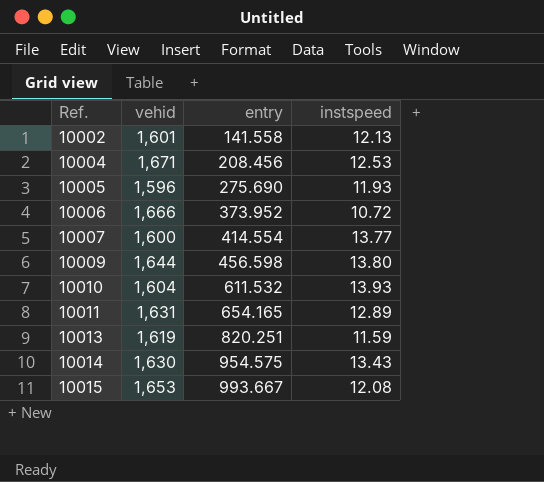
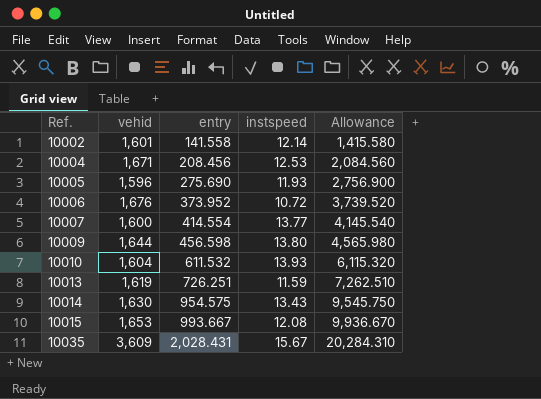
column Allowance | formula: none -> [entry] * 10
row 10011: 1,631 | 654.165 | 12.89 -> none
10002 | instspeed: 12.13 -> 12.14
10006 | vehid: 1,666 -> 1,676
10013 | entry: 820.251 -> 726.251
row 10035: none -> 3,609 | 2,028.431 | 15.67 | 20,284.310

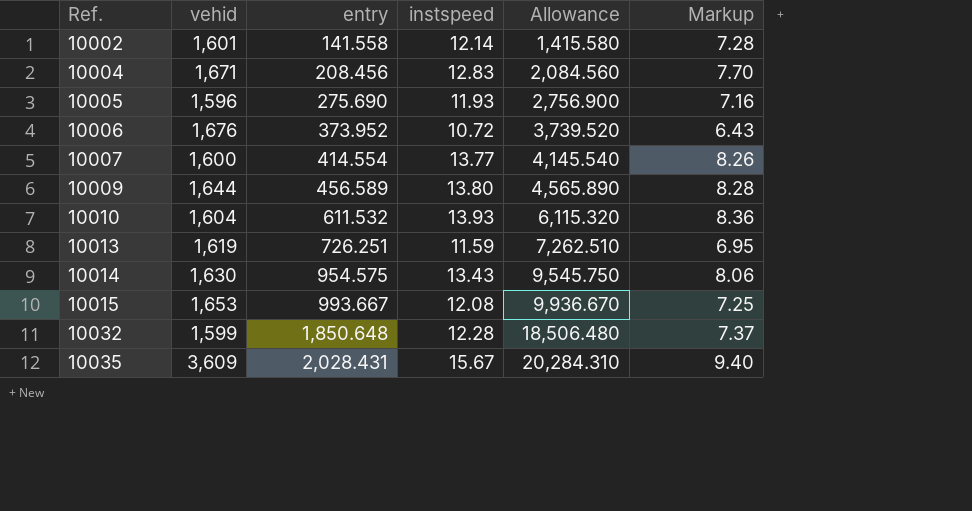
column Markup | formula: none -> [instspeed] * 0.6
10004 | instspeed: 12.53 -> 12.83
10009 | entry: 456.598 -> 456.589
10009 | Allowance: 4,565.980 -> 4,565.890
row 10032: none -> 1,599 | 1,850.648 | 12.28 | 18,506.480 | 7.37

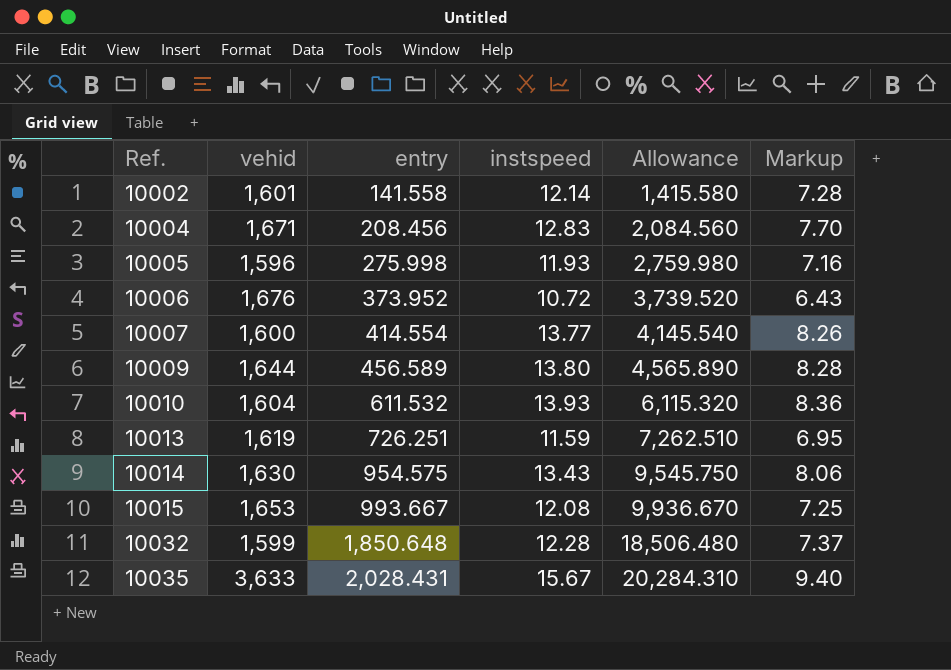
10005 | entry: 275.690 -> 275.998
10005 | Allowance: 2,756.900 -> 2,759.980
10035 | vehid: 3,609 -> 3,633

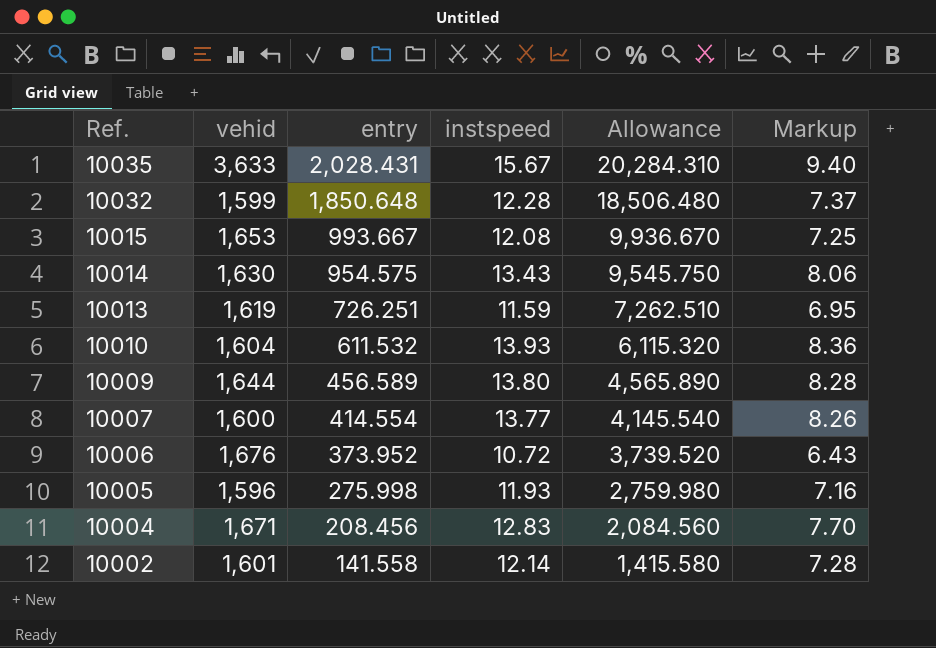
row order: Ref. ascending -> Ref. descending

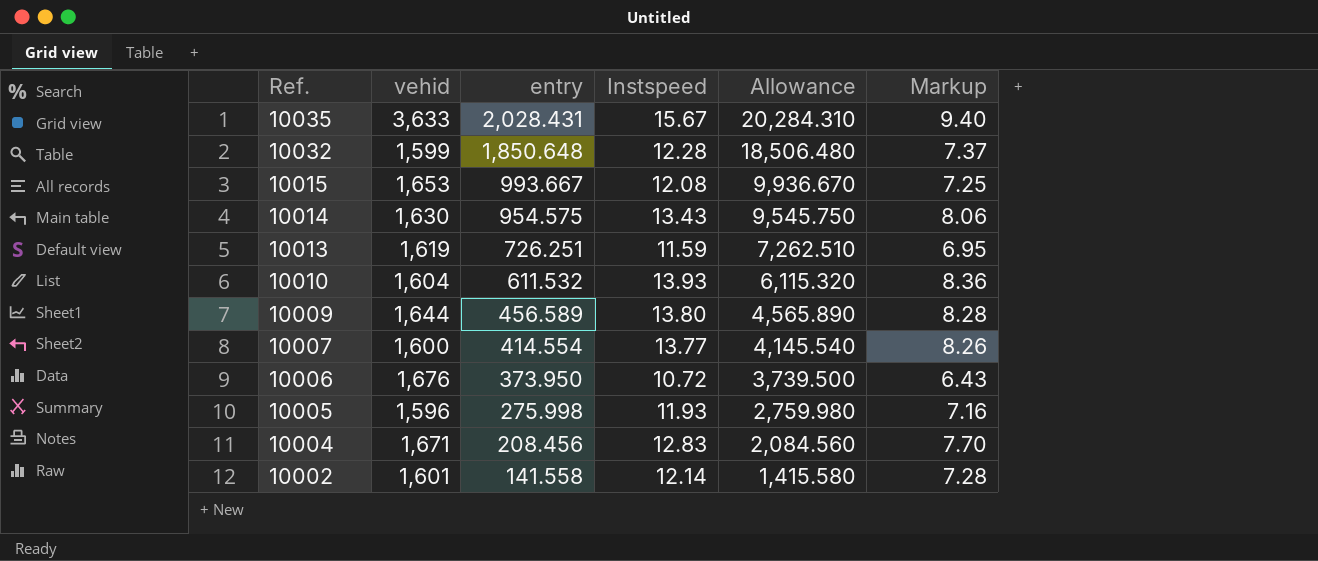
column name: instspeed -> Instspeed
10006 | entry: 373.952 -> 373.950
10006 | Allowance: 3,739.520 -> 3,739.500

